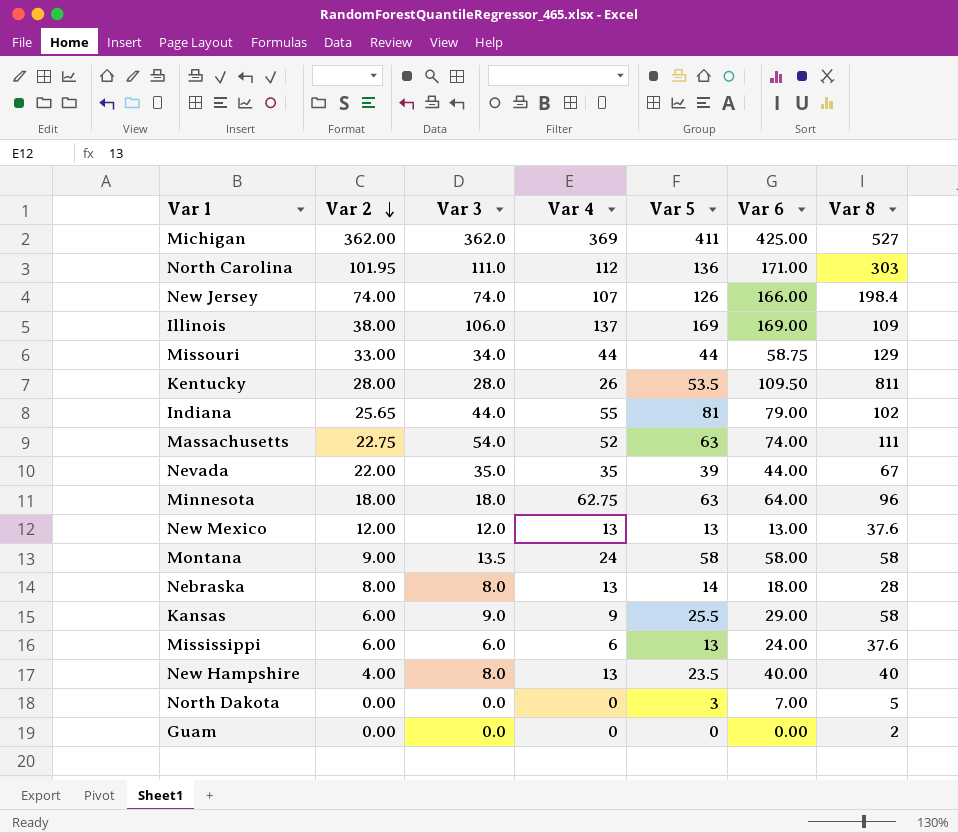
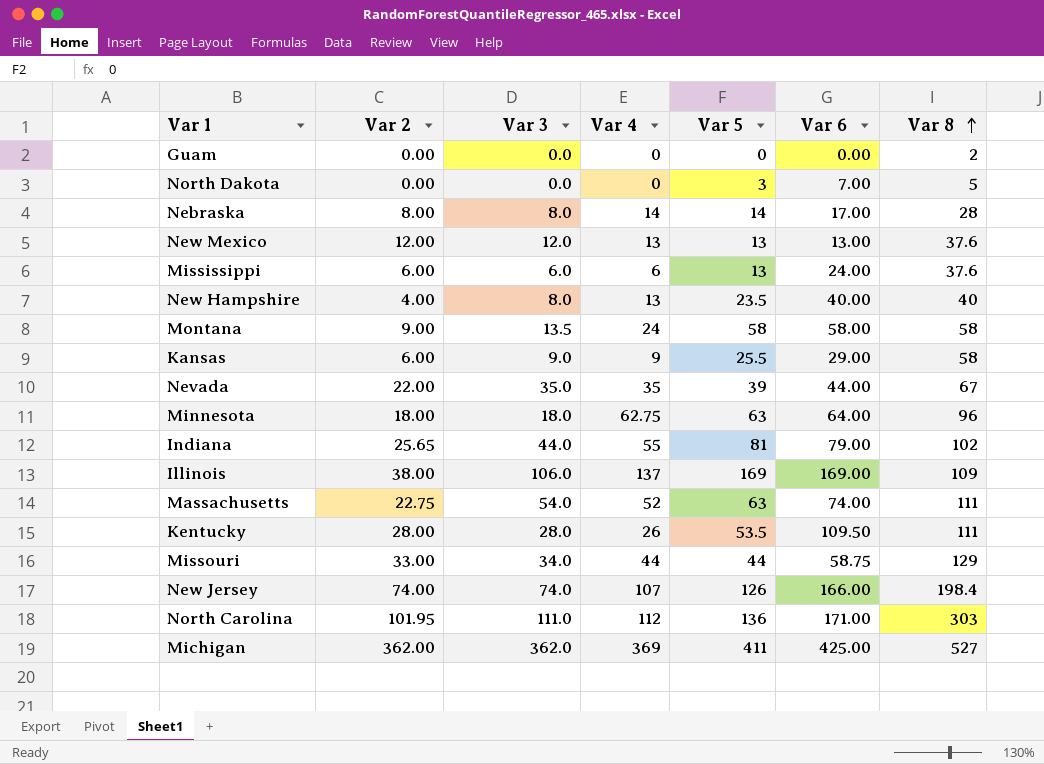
row order: Var 2 descending -> Var 8 ascending
Nebraska | Var 4: 13 -> 14
Nebraska | Var 6: 18.00 -> 17.00
Kentucky | Var 8: 811 -> 111

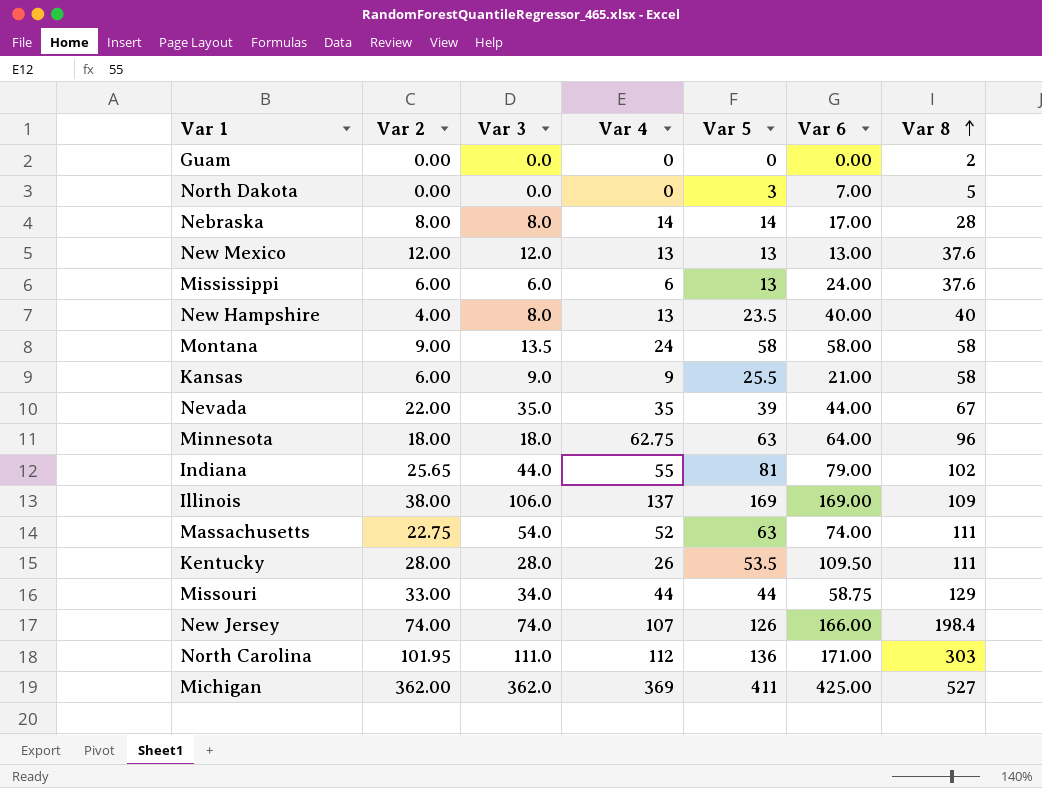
Kansas | Var 6: 29.00 -> 21.00

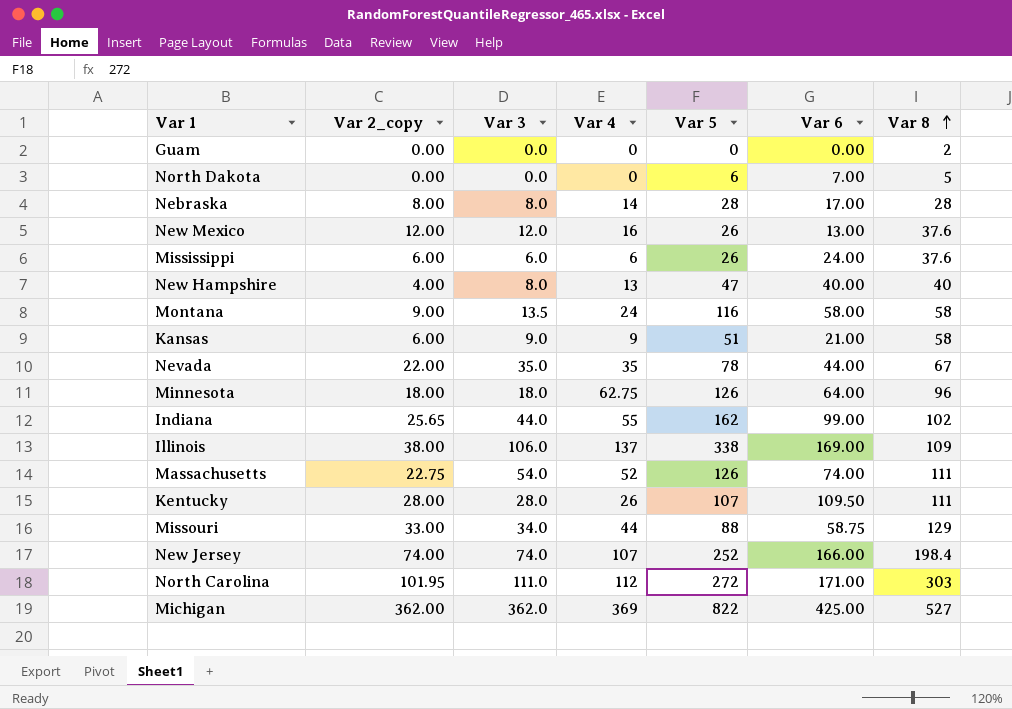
column name: Var 2 -> Var 2_copy
North Dakota | Var 5: 3 -> 6
Nebraska | Var 5: 14 -> 28
New Mexico | Var 4: 13 -> 16
New Mexico | Var 5: 13 -> 26
Mississippi | Var 5: 13 -> 26
New Hampshire | Var 5: 23.5 -> 47
Montana | Var 5: 58 -> 116
Kansas | Var 5: 25.5 -> 51
Nevada | Var 5: 39 -> 78
Minnesota | Var 5: 63 -> 126
Indiana | Var 5: 81 -> 162
Indiana | Var 6: 79.00 -> 99.00
Illinois | Var 5: 169 -> 338
Massachusetts | Var 5: 63 -> 126
Kentucky | Var 5: 53.5 -> 107
Missouri | Var 5: 44 -> 88
New Jersey | Var 5: 126 -> 252
North Carolina | Var 5: 136 -> 272
Michigan | Var 5: 411 -> 822

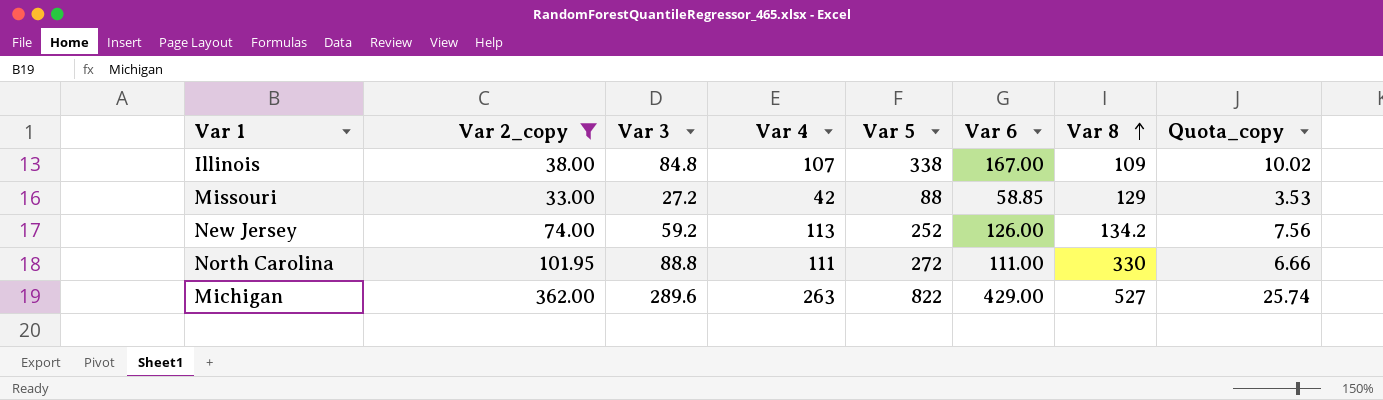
filter: none -> Var 2_copy >= 33.00
column Quota_copy | formula: none -> [Var 6] * 0.06
Illinois | Var 3: 106.0 -> 84.8
Illinois | Var 4: 137 -> 107
Illinois | Var 6: 169.00 -> 167.00
Missouri | Var 3: 34.0 -> 27.2
Missouri | Var 4: 44 -> 42
Missouri | Var 6: 58.75 -> 58.85
New Jersey | Var 3: 74.0 -> 59.2
New Jersey | Var 4: 107 -> 113
New Jersey | Var 6: 166.00 -> 126.00
New Jersey | Var 8: 198.4 -> 134.2
North Carolina | Var 3: 111.0 -> 88.8
North Carolina | Var 4: 112 -> 111
North Carolina | Var 6: 171.00 -> 111.00
North Carolina | Var 8: 303 -> 330
Michigan | Var 3: 362.0 -> 289.6
Michigan | Var 4: 369 -> 263
Michigan | Var 6: 425.00 -> 429.00

